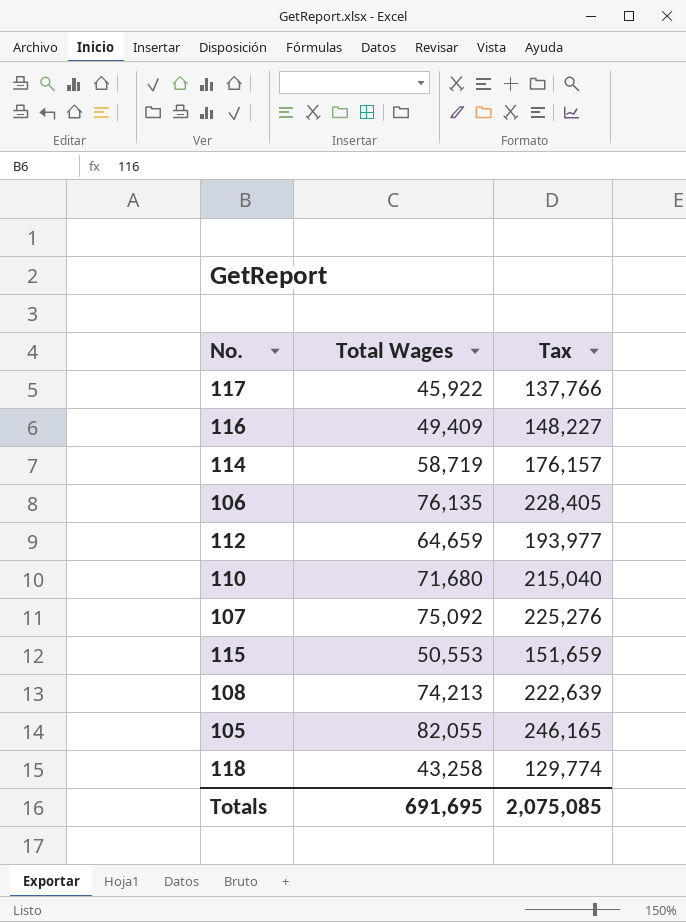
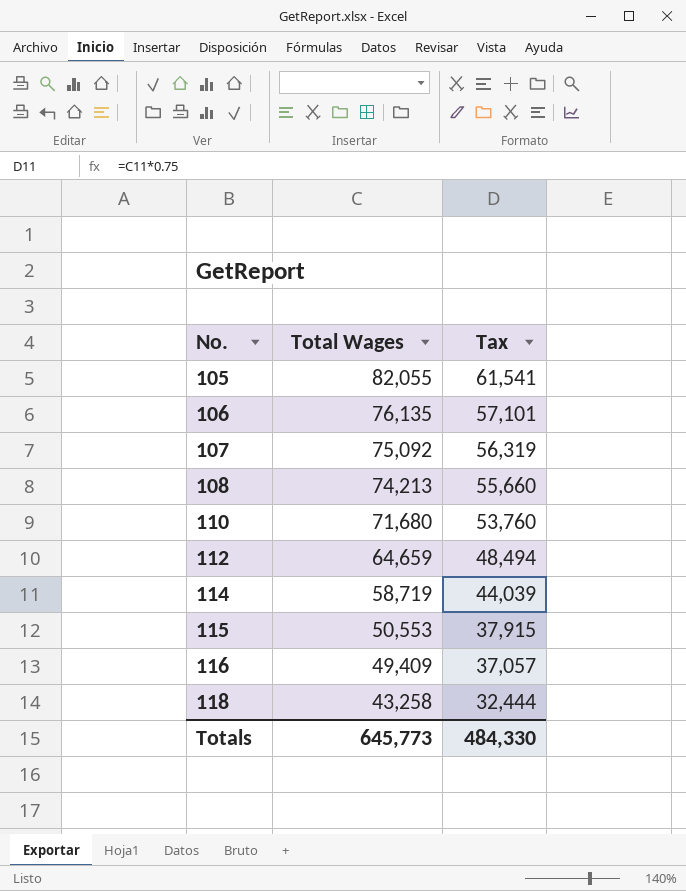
row order: none -> No. ascending
column Tax | formula: [Total Wages] * 3 -> [Total Wages] * 0.75
row 117: 45,922 | 137,766 -> none
Totals | Total Wages: 691,695 -> 645,773
Totals | Tax: 2,075,085 -> 484,330

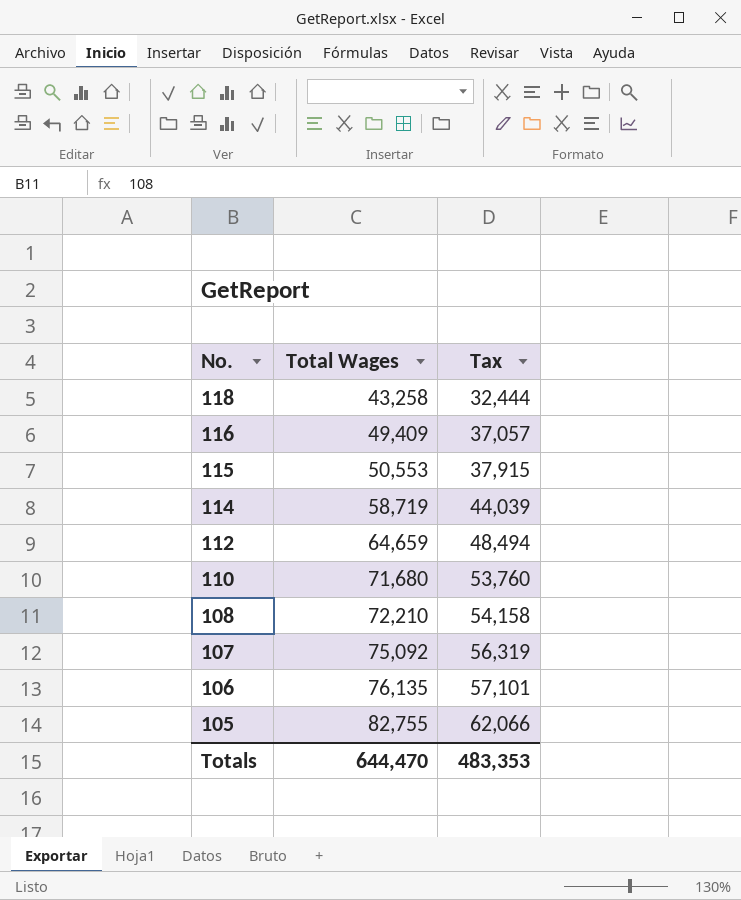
row order: No. ascending -> No. descending
108 | Total Wages: 74,213 -> 72,210
108 | Tax: 55,660 -> 54,158
105 | Total Wages: 82,055 -> 82,755
105 | Tax: 61,541 -> 62,066
Totals | Total Wages: 645,773 -> 644,470
Totals | Tax: 484,330 -> 483,353

